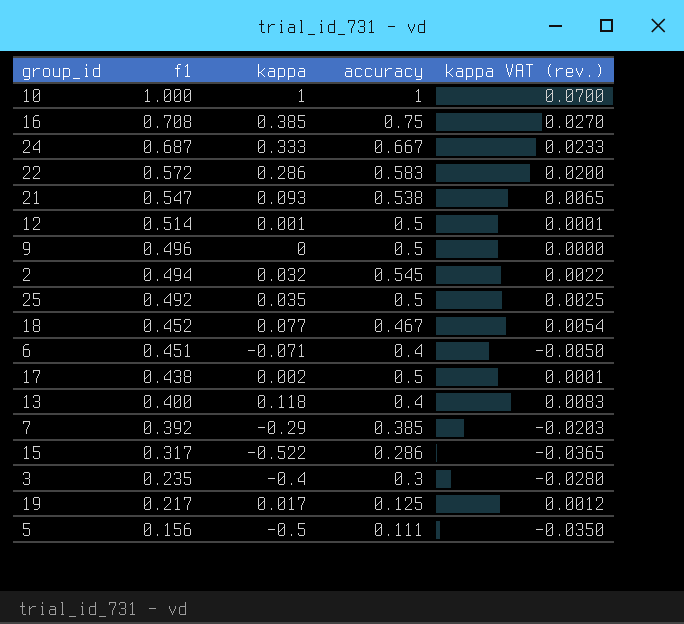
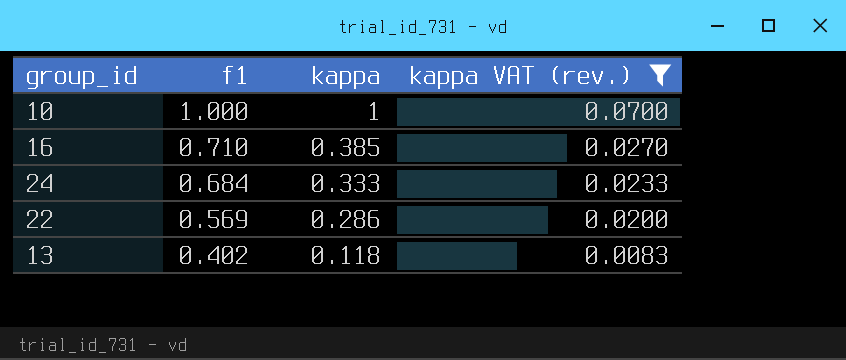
filter: none -> kappa VAT (rev.) >= 0.0083
column accuracy | position: 4 -> none
16 | f1: 0.708 -> 0.710
24 | f1: 0.687 -> 0.684
22 | f1: 0.572 -> 0.569
13 | f1: 0.400 -> 0.402

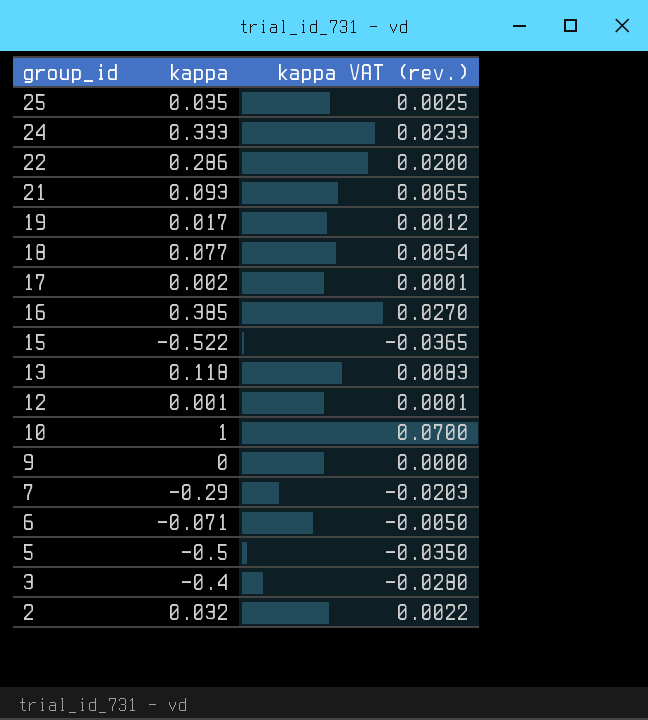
filter: kappa VAT (rev.) >= 0.0083 -> none
row order: f1 descending -> group_id descending
column f1 | position: 2 -> none

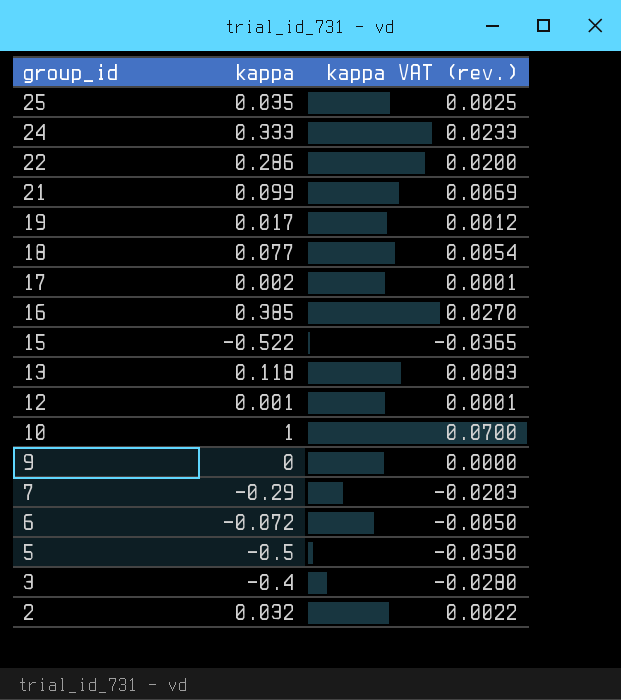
21 | kappa: 0.093 -> 0.099
21 | kappa VAT (rev.): 0.0065 -> 0.0069
6 | kappa: -0.071 -> -0.072

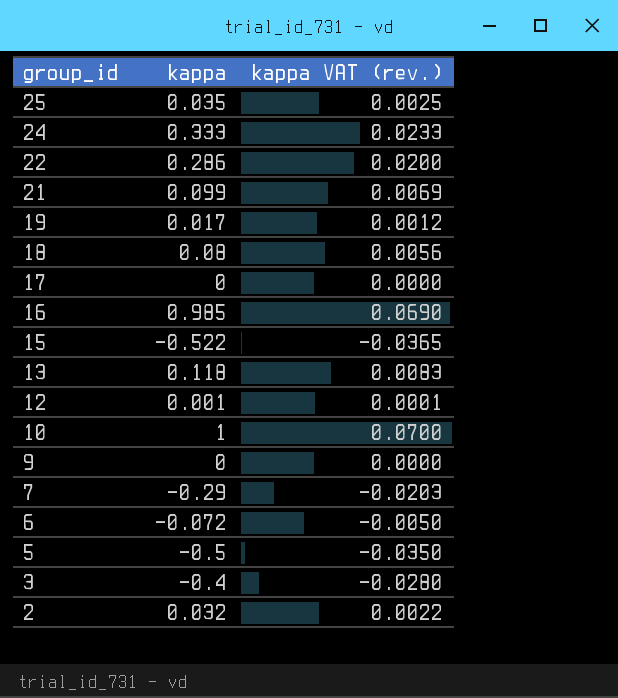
18 | kappa: 0.077 -> 0.08
18 | kappa VAT (rev.): 0.0054 -> 0.0056
17 | kappa: 0.002 -> 0
17 | kappa VAT (rev.): 0.0001 -> 0.0000
16 | kappa: 0.385 -> 0.985
16 | kappa VAT (rev.): 0.0270 -> 0.0690

